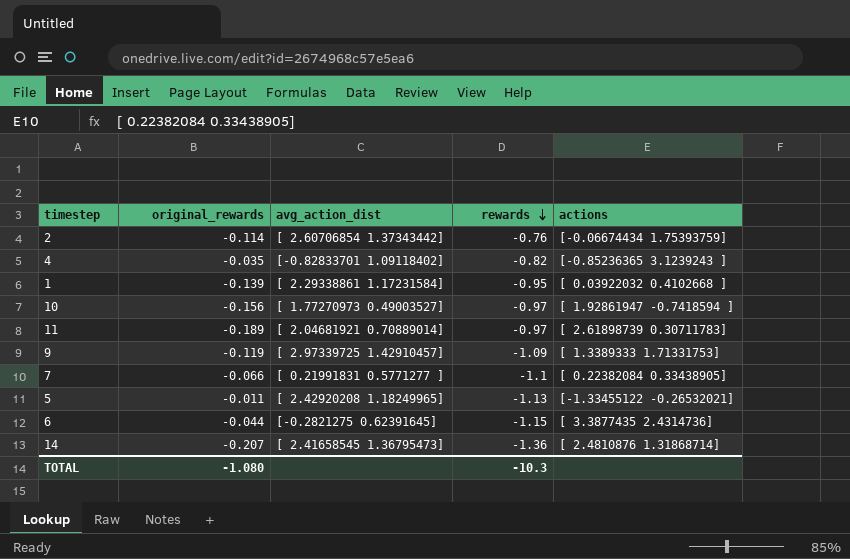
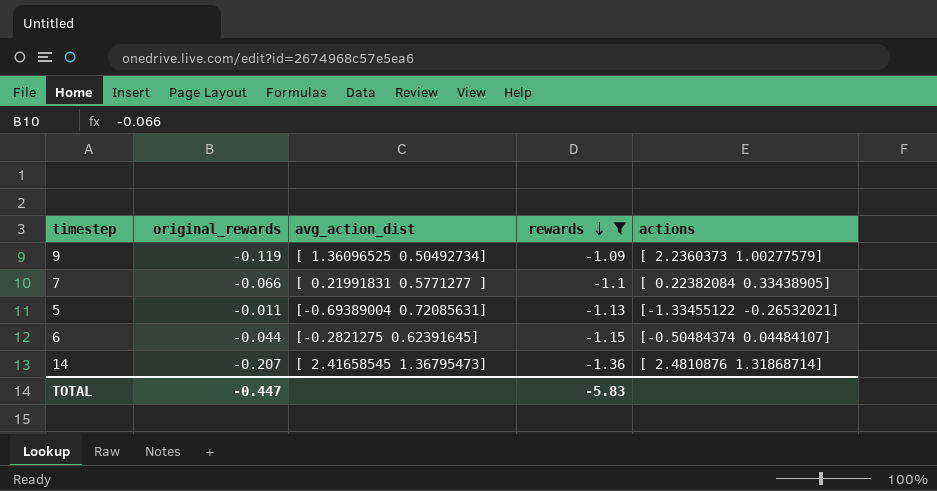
filter: none -> rewards <= -1.09
9 | avg_action_dist: [ 2.97339725 1.42910457] -> [ 1.36096525 0.50492734]
9 | actions: [ 1.3389333 1.71331753] -> [ 2.2360373 1.00277579]
5 | avg_action_dist: [ 2.42920208 1.18249965] -> [-0.69389004 0.72085631]
6 | actions: [ 3.3877435 2.4314736] -> [-0.50484374 0.04484107]
TOTAL | original_rewards: -1.080 -> -0.447
TOTAL | rewards: -10.3 -> -5.83

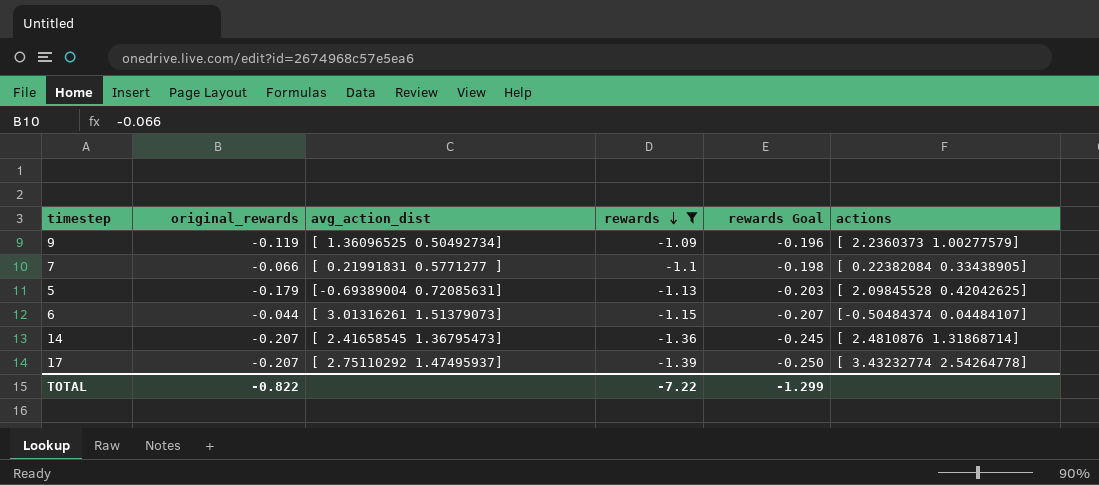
column rewards Goal | formula: none -> [rewards] * 0.18
5 | original_rewards: -0.011 -> -0.179
5 | actions: [-1.33455122 -0.26532021] -> [ 2.09845528 0.42042625]
6 | avg_action_dist: [-0.2821275 0.62391645] -> [ 3.01316261 1.51379073]
row 17: none -> -0.207 | [ 2.75110292 1.47495937] | -1.39 | -0.250 | [ 3.43232774 2.54264778]
TOTAL | original_rewards: -0.447 -> -0.822
TOTAL | rewards: -5.83 -> -7.22

